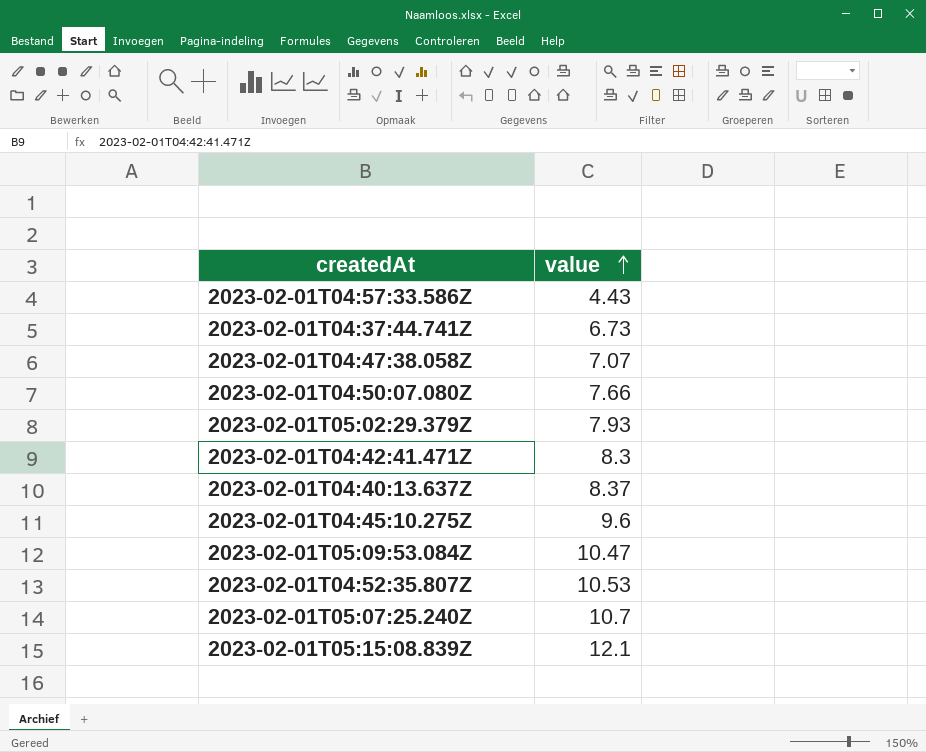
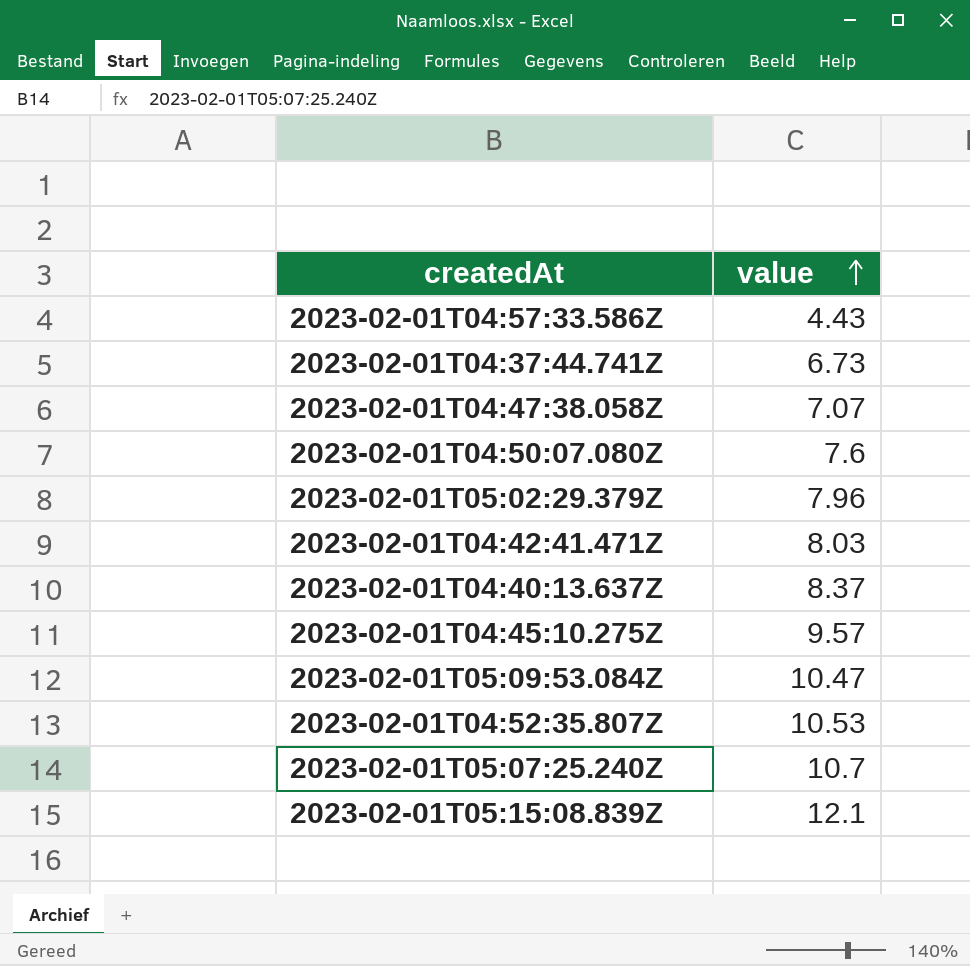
2023-02-01T04:50:07.080Z | value: 7.66 -> 7.6
2023-02-01T05:02:29.379Z | value: 7.93 -> 7.96
2023-02-01T04:42:41.471Z | value: 8.3 -> 8.03
2023-02-01T04:45:10.275Z | value: 9.6 -> 9.57

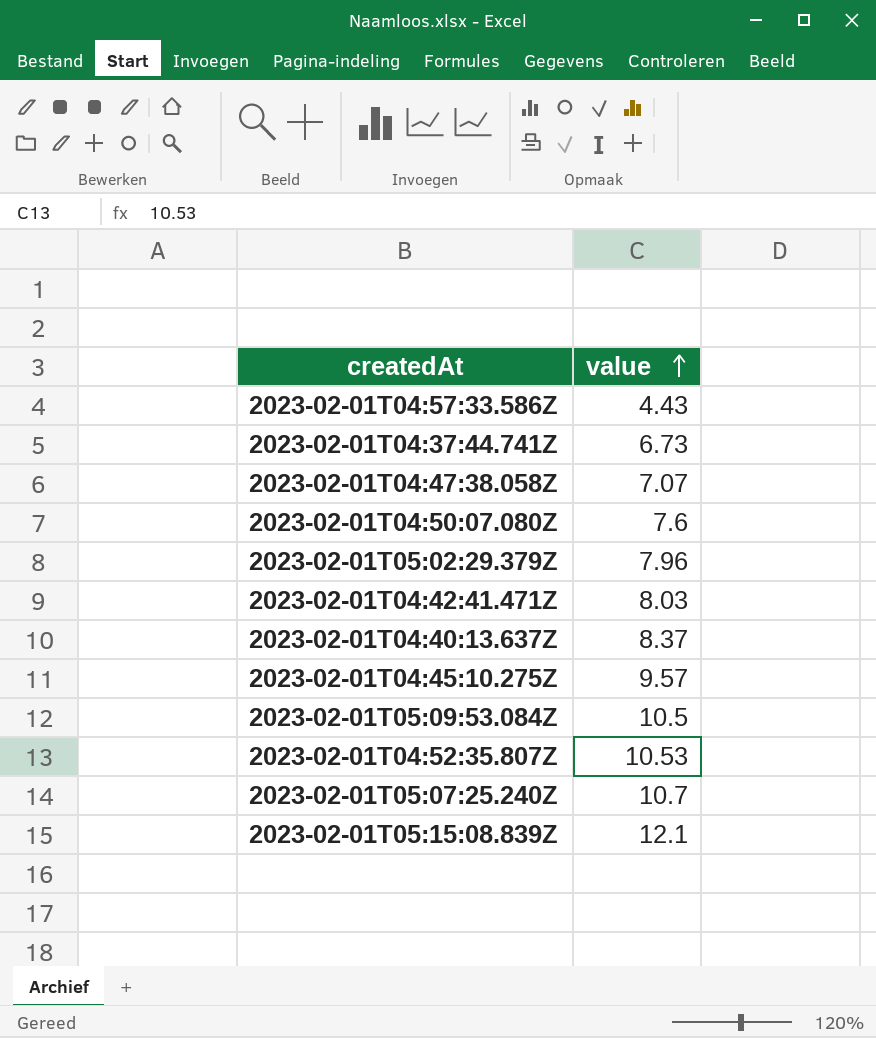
2023-02-01T05:09:53.084Z | value: 10.47 -> 10.5

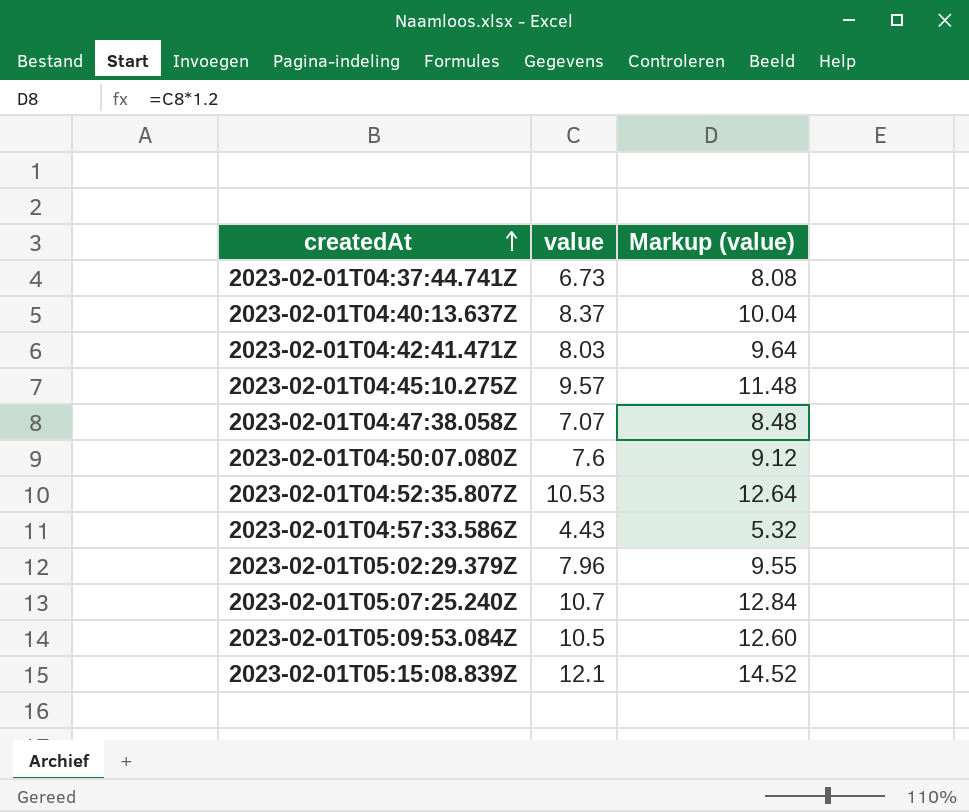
row order: value ascending -> createdAt ascending
column Markup (value) | formula: none -> [value] * 1.2

